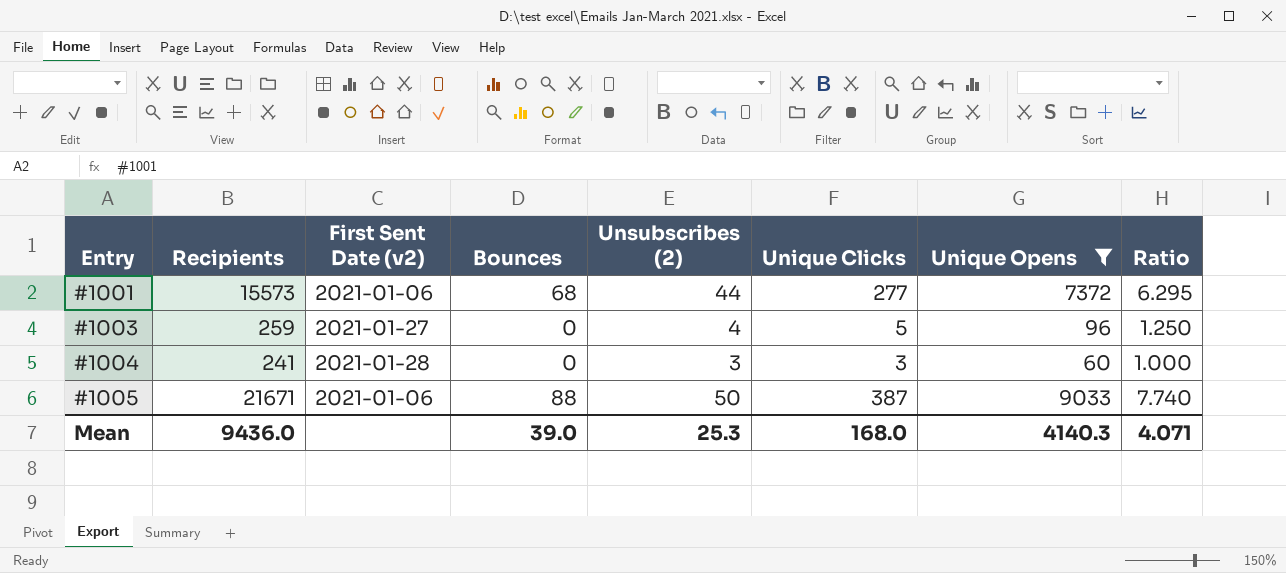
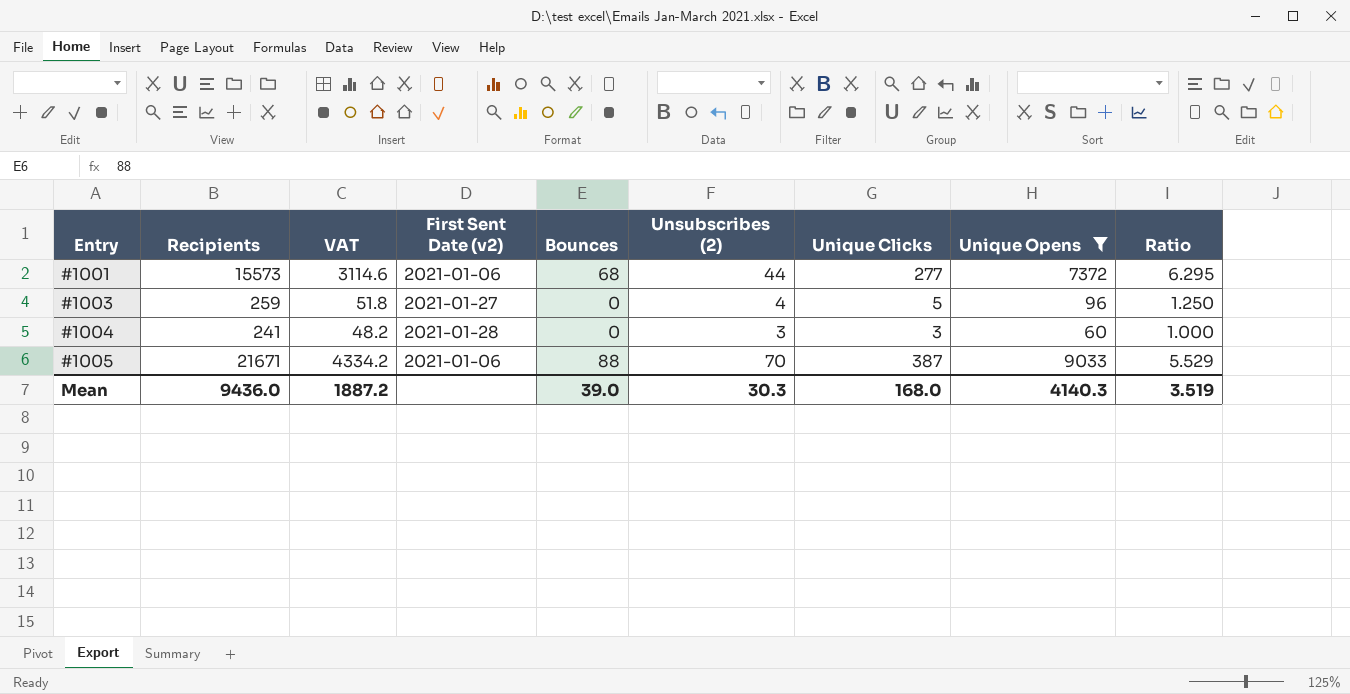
column VAT | formula: none -> [Recipients] * 0.2
#1005 | Unsubscribes (2): 50 -> 70
#1005 | Ratio: 7.740 -> 5.529
Mean | Unsubscribes (2): 25.3 -> 30.3
Mean | Ratio: 4.071 -> 3.519

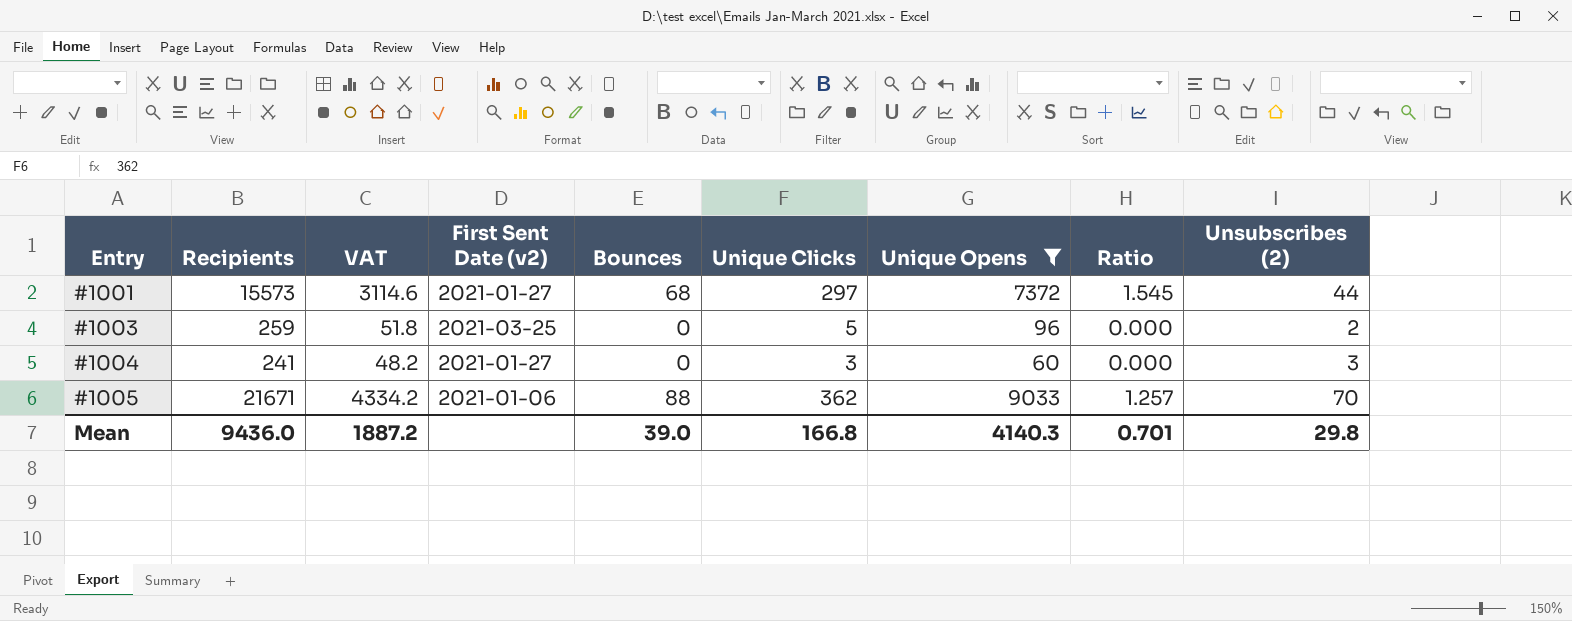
column Ratio | formula: [Unique Clicks] / [Unsubscribes (2)] -> [Bounces] / [Unsubscribes (2)]
column Unsubscribes (2) | position: 6 -> 9
#1001 | First Sent Date (v2): 2021-01-06 -> 2021-01-27
#1001 | Unique Clicks: 277 -> 297
#1003 | First Sent Date (v2): 2021-01-27 -> 2021-03-25
#1003 | Unsubscribes (2): 4 -> 2
#1004 | First Sent Date (v2): 2021-01-28 -> 2021-01-27
#1005 | Unique Clicks: 387 -> 362
Mean | Unique Clicks: 168.0 -> 166.8
Mean | Ratio: 3.519 -> 0.701
Mean | Unsubscribes (2): 30.3 -> 29.8

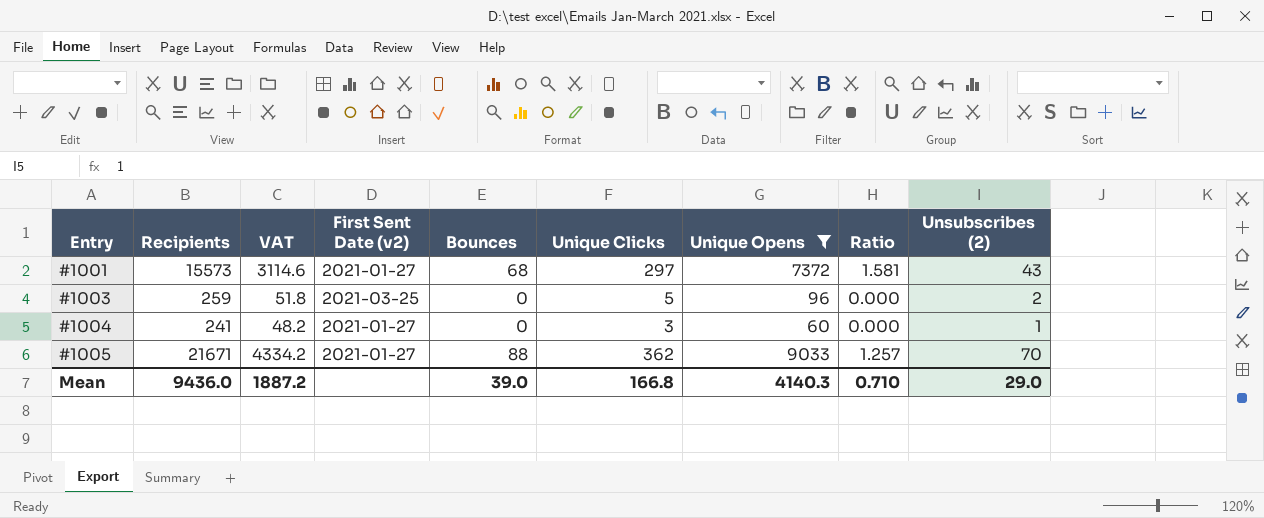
#1001 | Ratio: 1.545 -> 1.581
#1001 | Unsubscribes (2): 44 -> 43
#1004 | Unsubscribes (2): 3 -> 1
#1005 | First Sent Date (v2): 2021-01-06 -> 2021-01-27
Mean | Ratio: 0.701 -> 0.710
Mean | Unsubscribes (2): 29.8 -> 29.0

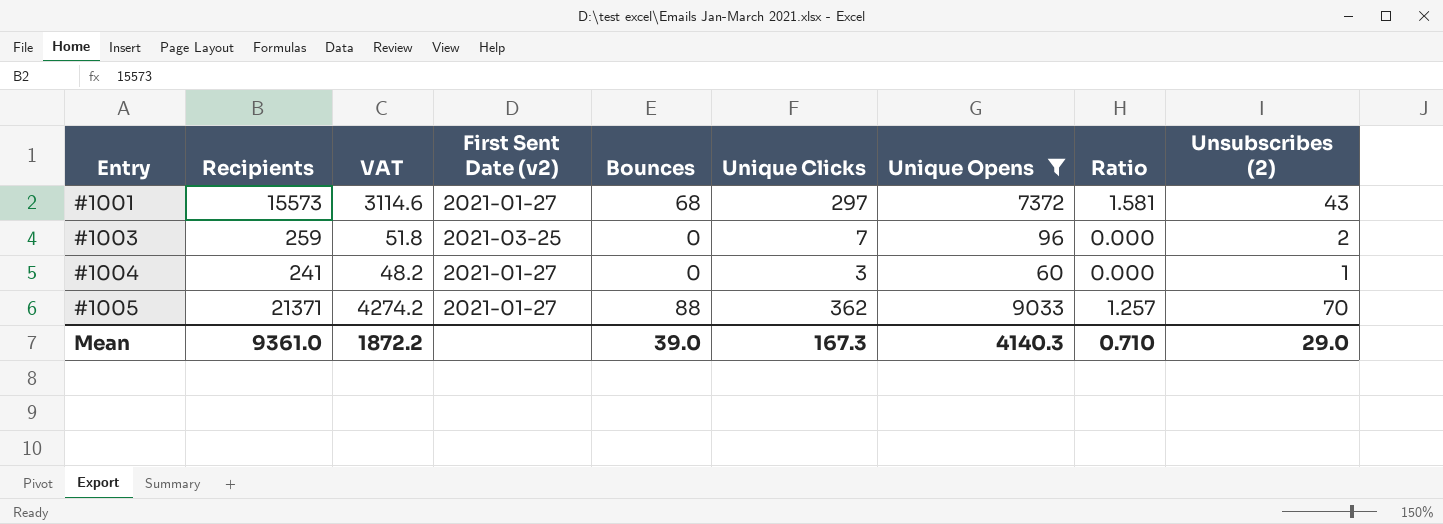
#1003 | Unique Clicks: 5 -> 7
#1005 | Recipients: 21671 -> 21371
#1005 | VAT: 4334.2 -> 4274.2
Mean | Recipients: 9436.0 -> 9361.0
Mean | VAT: 1887.2 -> 1872.2
Mean | Unique Clicks: 166.8 -> 167.3

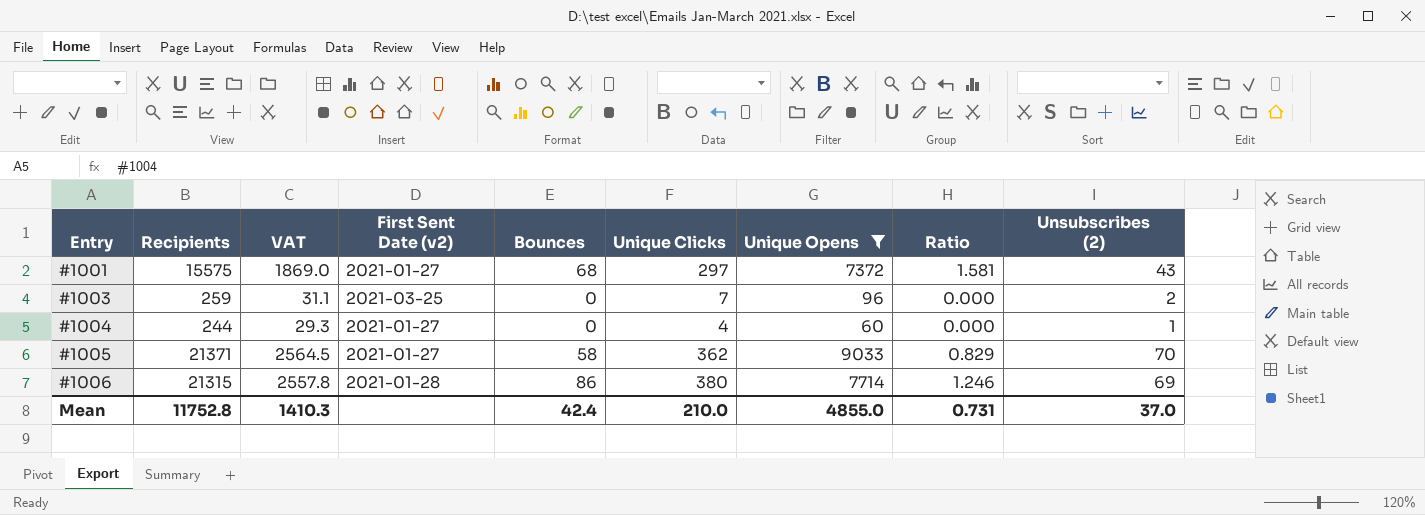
column VAT | formula: [Recipients] * 0.2 -> [Recipients] * 0.12
#1001 | Recipients: 15573 -> 15575
#1004 | Recipients: 241 -> 244
#1004 | Unique Clicks: 3 -> 4
#1005 | Bounces: 88 -> 58
#1005 | Ratio: 1.257 -> 0.829
row #1006: none -> 21315 | 2557.8 | 2021-01-28 | 86 | 380 | 7714 | 1.246 | 69
Mean | Recipients: 9361.0 -> 11752.8
Mean | VAT: 1872.2 -> 1410.3
Mean | Bounces: 39.0 -> 42.4
Mean | Unique Clicks: 167.3 -> 210.0
Mean | Unique Opens: 4140.3 -> 4855.0
Mean | Ratio: 0.710 -> 0.731
Mean | Unsubscribes (2): 29.0 -> 37.0

